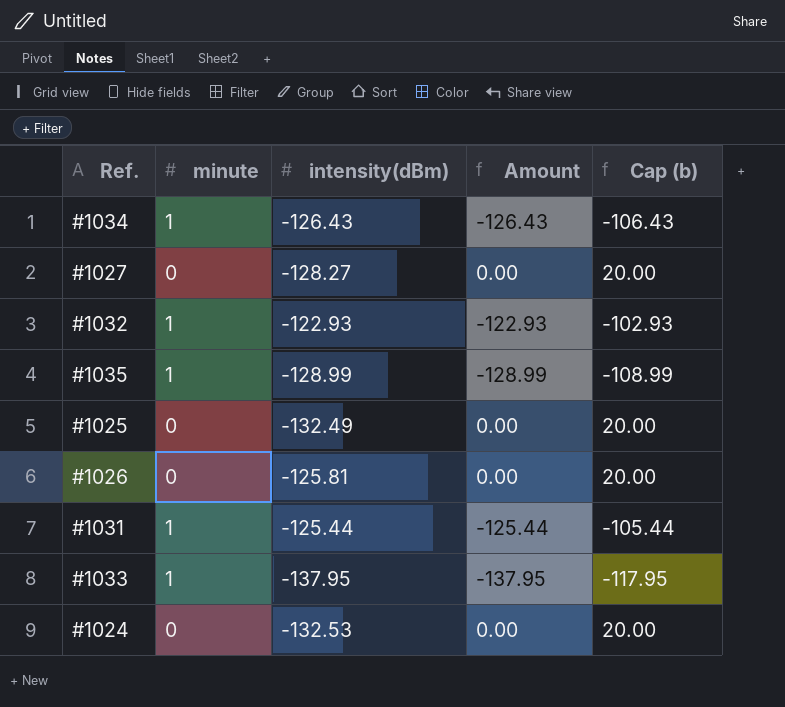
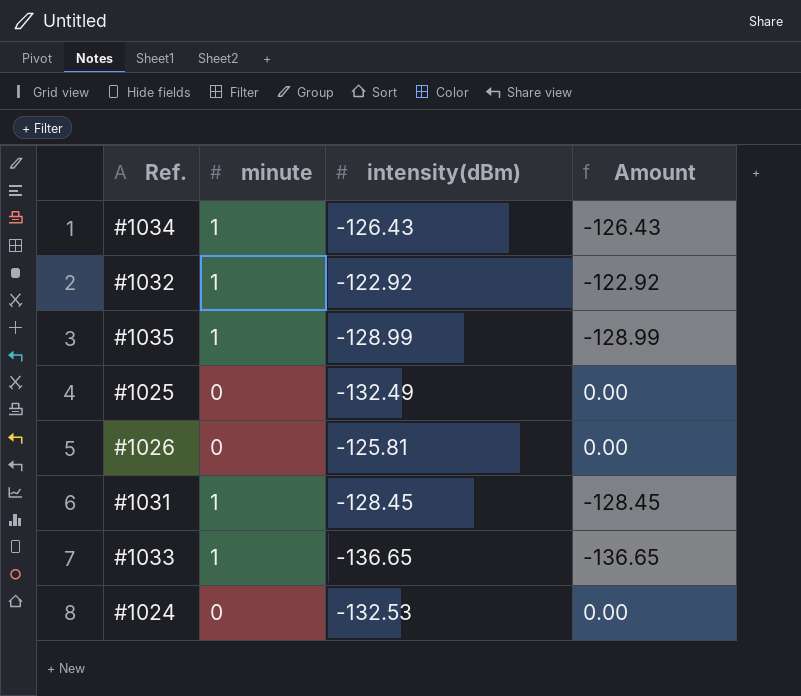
column Cap (b) | formula: [Amount] + 20 -> none
row #1027: 0 | -128.27 | 0.00 | 20.00 -> none
#1032 | intensity(dBm): -122.93 -> -122.92
#1032 | Amount: -122.93 -> -122.92
#1031 | intensity(dBm): -125.44 -> -128.45
#1031 | Amount: -125.44 -> -128.45
#1033 | intensity(dBm): -137.95 -> -136.65
#1033 | Amount: -137.95 -> -136.65

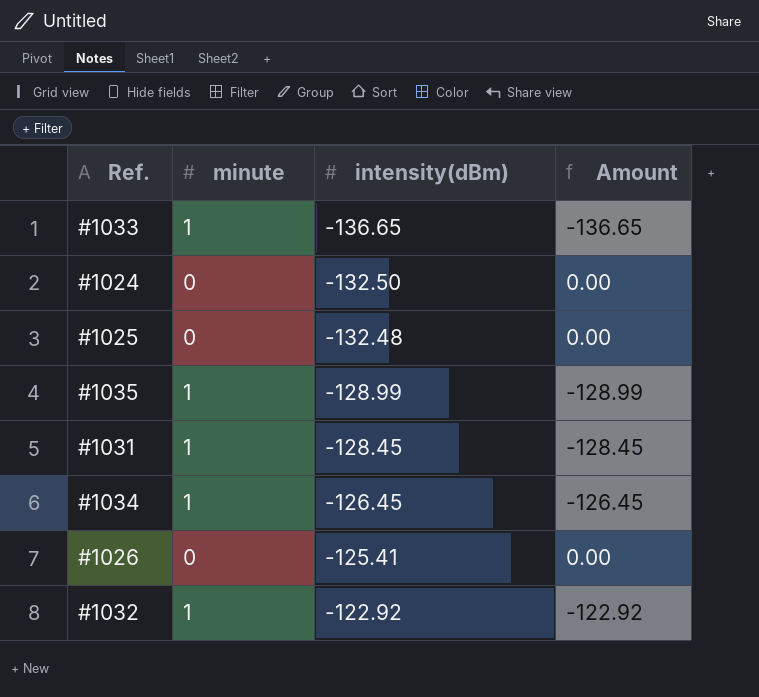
row order: none -> intensity(dBm) ascending
#1024 | intensity(dBm): -132.53 -> -132.50
#1025 | intensity(dBm): -132.49 -> -132.48
#1034 | intensity(dBm): -126.43 -> -126.45
#1034 | Amount: -126.43 -> -126.45
#1026 | intensity(dBm): -125.81 -> -125.41

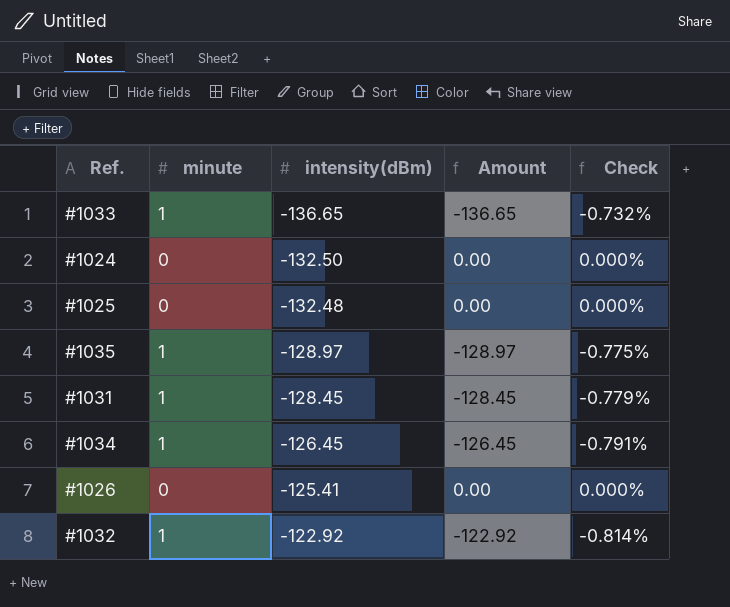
column Check | formula: none -> [minute] / [intensity(dBm)]
#1035 | intensity(dBm): -128.99 -> -128.97
#1035 | Amount: -128.99 -> -128.97

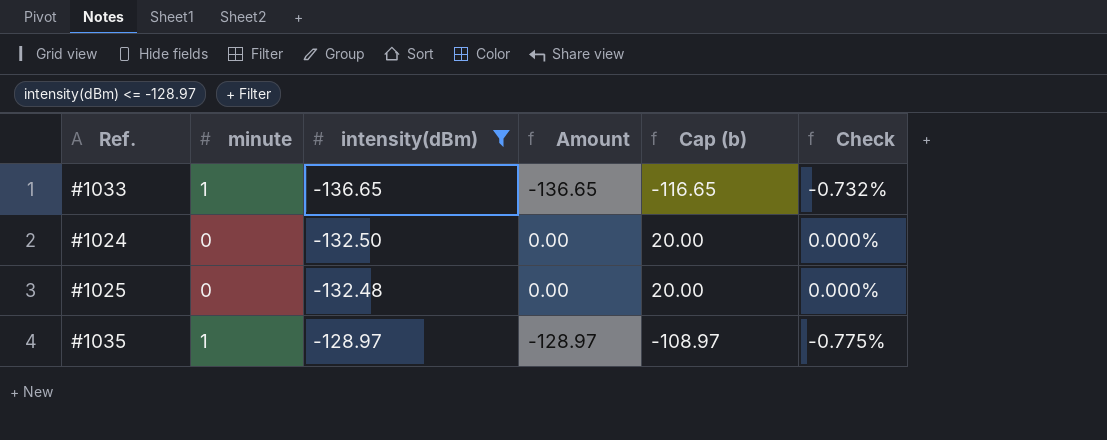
filter: none -> intensity(dBm) <= -128.97
column Cap (b) | formula: none -> [Amount] + 20

